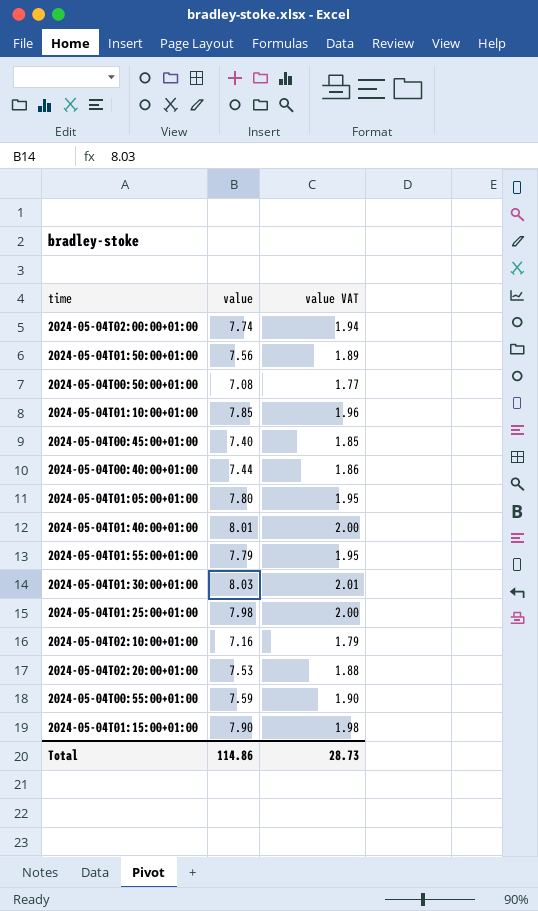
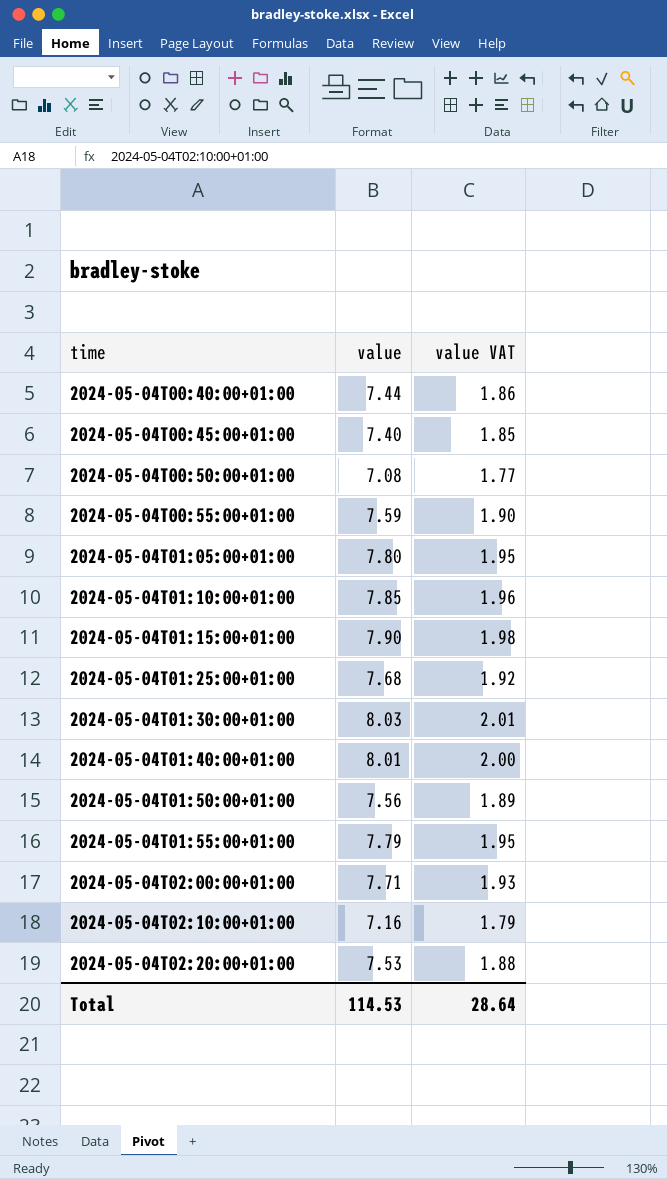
row order: none -> time ascending
2024-05-04T01:25:00+01:00 | value: 7.98 -> 7.68
2024-05-04T01:25:00+01:00 | value VAT: 2.00 -> 1.92
2024-05-04T02:00:00+01:00 | value: 7.74 -> 7.71
2024-05-04T02:00:00+01:00 | value VAT: 1.94 -> 1.93
Total | value: 114.86 -> 114.53
Total | value VAT: 28.73 -> 28.64

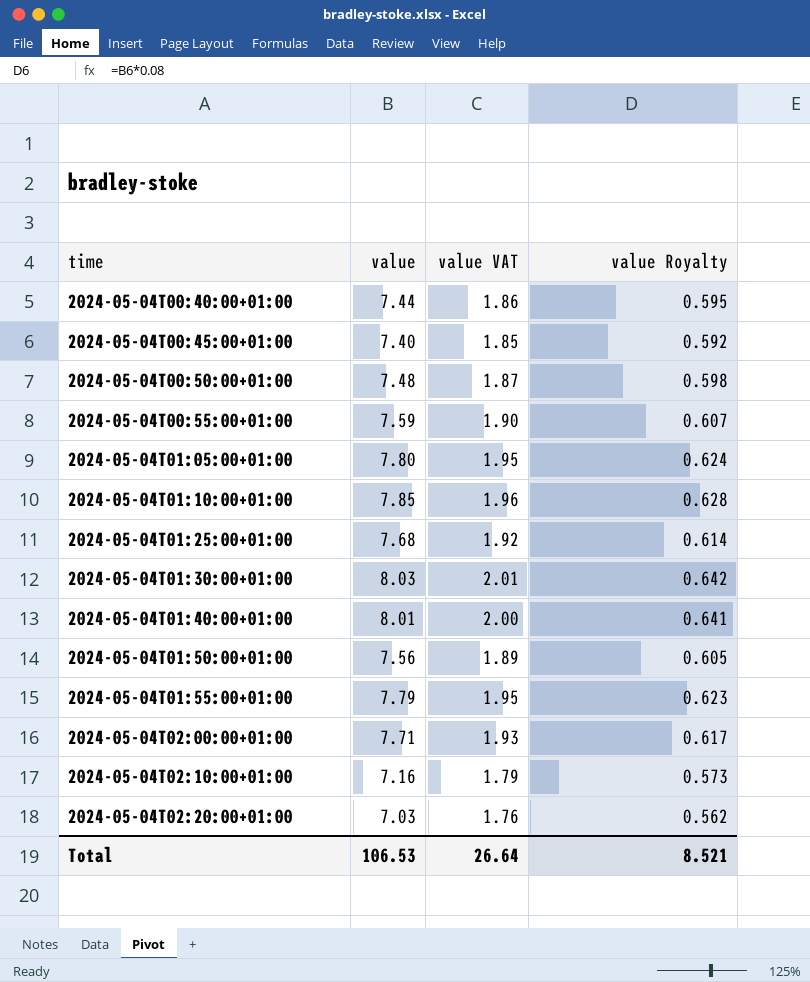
column value Royalty | formula: none -> [value] * 0.08
row 2024-05-04T01:15:00+01:00: 7.90 | 1.98 -> none
2024-05-04T00:50:00+01:00 | value: 7.08 -> 7.48
2024-05-04T00:50:00+01:00 | value VAT: 1.77 -> 1.87
2024-05-04T02:20:00+01:00 | value: 7.53 -> 7.03
2024-05-04T02:20:00+01:00 | value VAT: 1.88 -> 1.76
Total | value: 114.53 -> 106.53
Total | value VAT: 28.64 -> 26.64

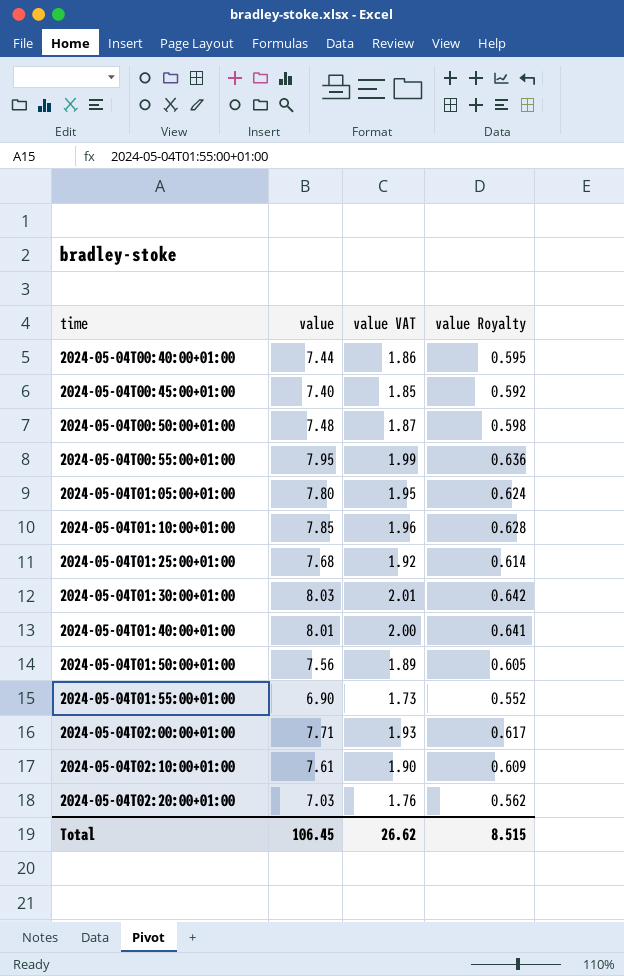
2024-05-04T00:55:00+01:00 | value: 7.59 -> 7.95
2024-05-04T00:55:00+01:00 | value VAT: 1.90 -> 1.99
2024-05-04T00:55:00+01:00 | value Royalty: 0.607 -> 0.636
2024-05-04T01:55:00+01:00 | value: 7.79 -> 6.90
2024-05-04T01:55:00+01:00 | value VAT: 1.95 -> 1.73
2024-05-04T01:55:00+01:00 | value Royalty: 0.623 -> 0.552
2024-05-04T02:10:00+01:00 | value: 7.16 -> 7.61
2024-05-04T02:10:00+01:00 | value VAT: 1.79 -> 1.90
2024-05-04T02:10:00+01:00 | value Royalty: 0.573 -> 0.609
Total | value: 106.53 -> 106.45
Total | value VAT: 26.64 -> 26.62
Total | value Royalty: 8.521 -> 8.515

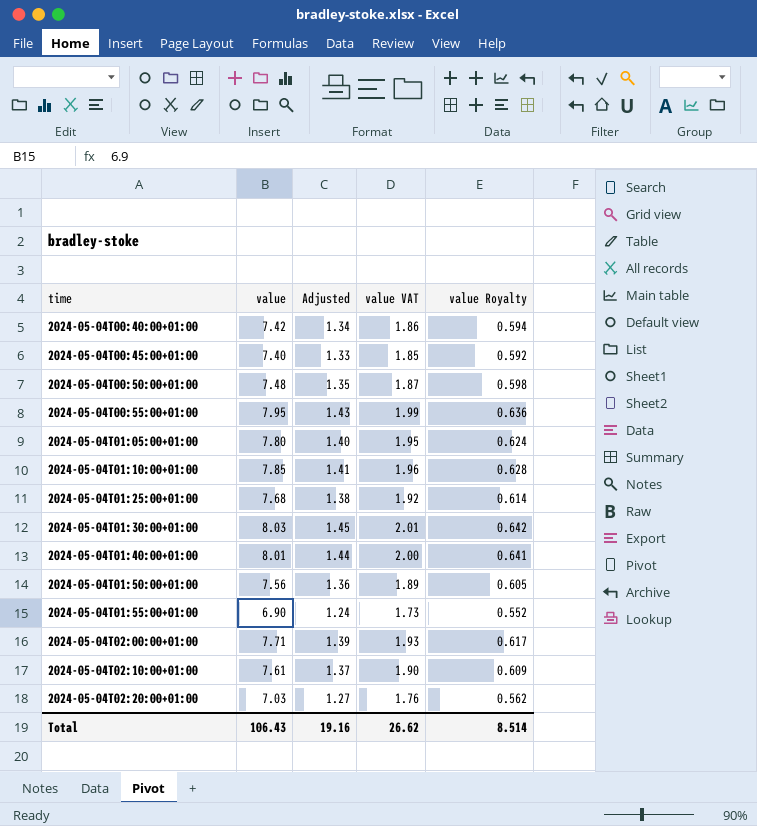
column Adjusted | formula: none -> [value] * 0.18
2024-05-04T00:40:00+01:00 | value: 7.44 -> 7.42
2024-05-04T00:40:00+01:00 | value Royalty: 0.595 -> 0.594
Total | value: 106.45 -> 106.43
Total | value Royalty: 8.515 -> 8.514

